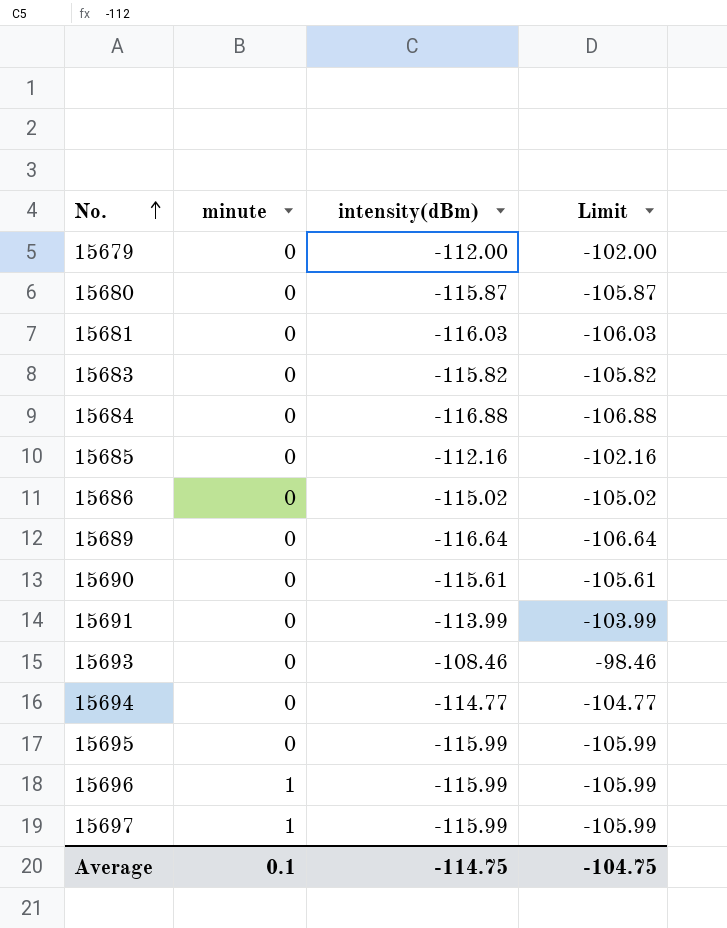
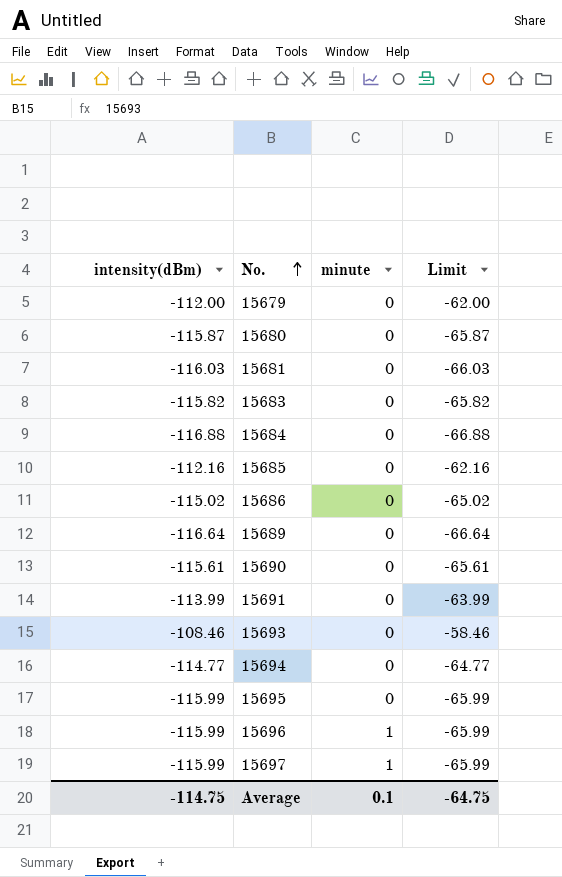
column intensity(dBm) | position: 3 -> 1
column Limit | formula: [intensity(dBm)] + 10 -> [intensity(dBm)] + 50
Average | Limit: -104.75 -> -64.75

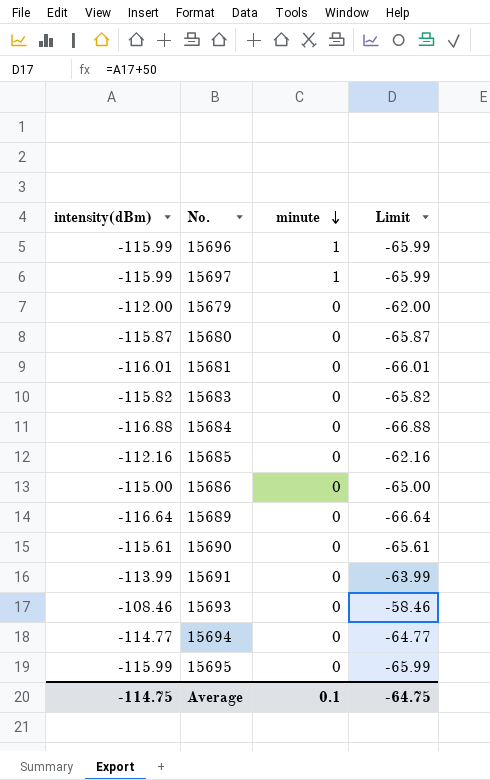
row order: No. ascending -> minute descending
15681 | intensity(dBm): -116.03 -> -116.01
15681 | Limit: -66.03 -> -66.01
15686 | intensity(dBm): -115.02 -> -115.00
15686 | Limit: -65.02 -> -65.00

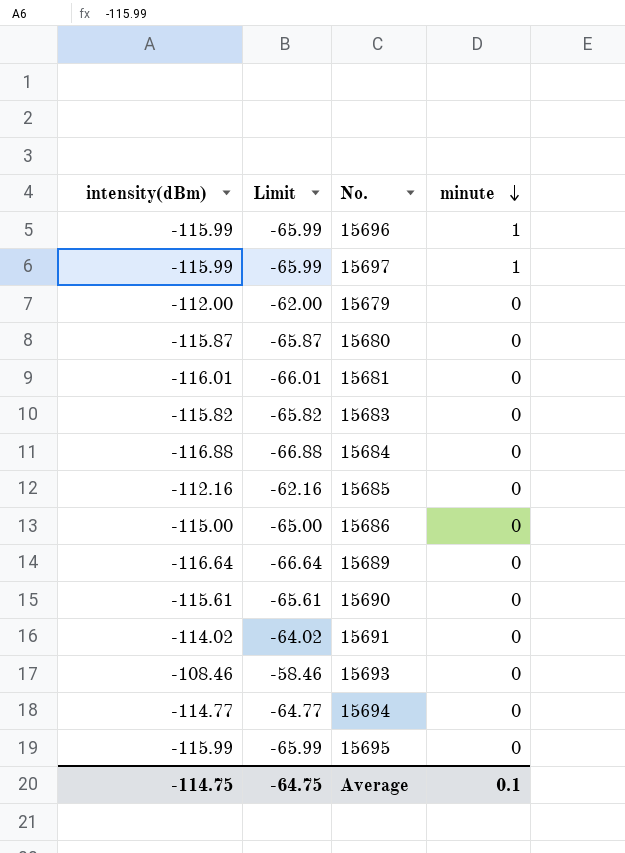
column Limit | position: 4 -> 2
15691 | intensity(dBm): -113.99 -> -114.02
15691 | Limit: -63.99 -> -64.02

